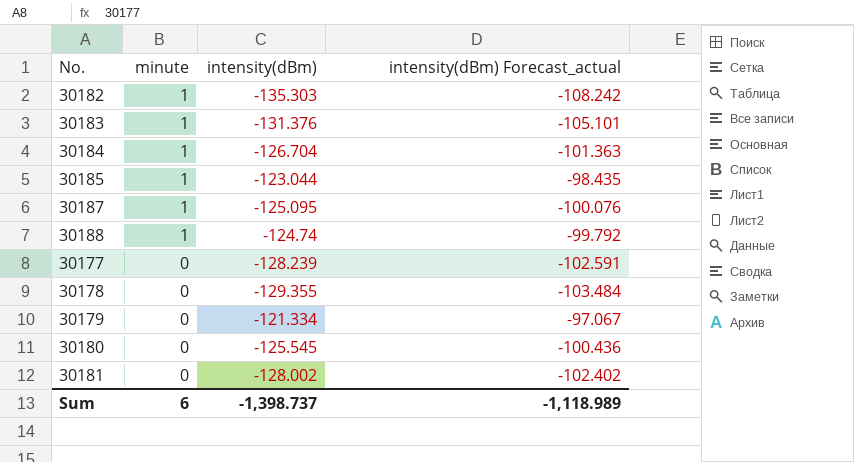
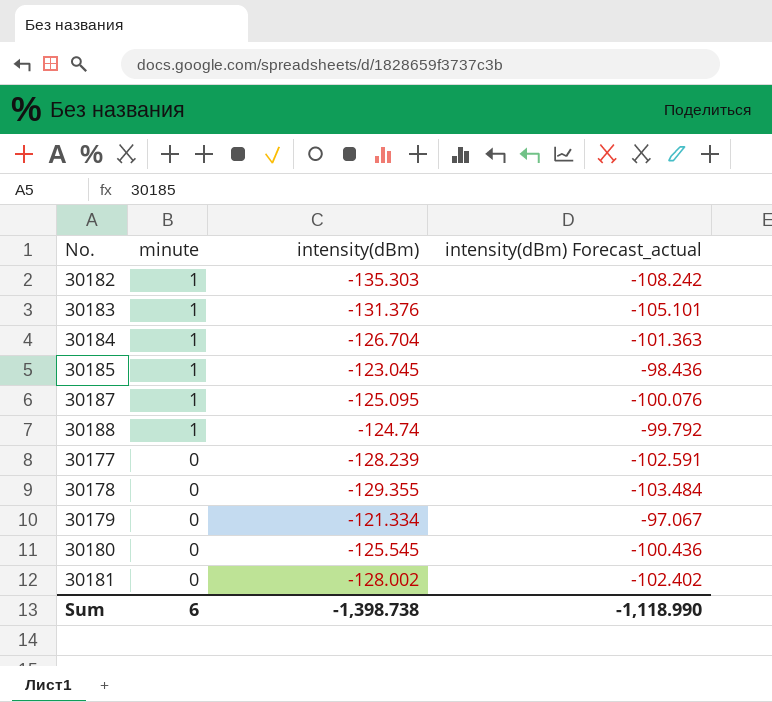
30185 | intensity(dBm): -123.044 -> -123.045
30185 | intensity(dBm) Forecast_actual: -98.435 -> -98.436
Sum | intensity(dBm): -1,398.737 -> -1,398.738
Sum | intensity(dBm) Forecast_actual: -1,118.989 -> -1,118.990

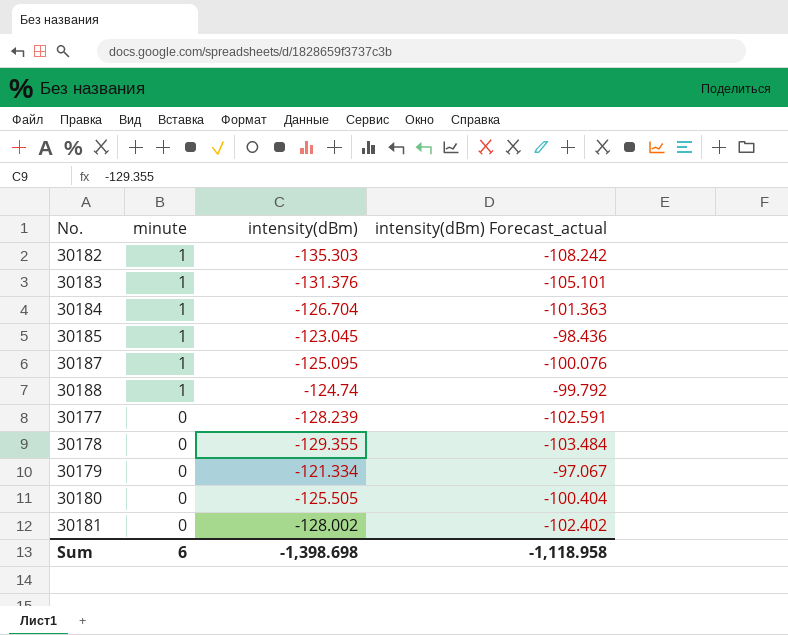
30180 | intensity(dBm): -125.545 -> -125.505
30180 | intensity(dBm) Forecast_actual: -100.436 -> -100.404
Sum | intensity(dBm): -1,398.738 -> -1,398.698
Sum | intensity(dBm) Forecast_actual: -1,118.990 -> -1,118.958

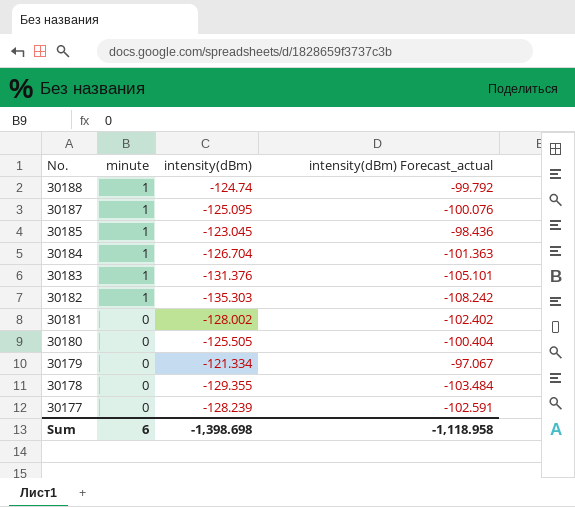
row order: minute descending -> No. descending

